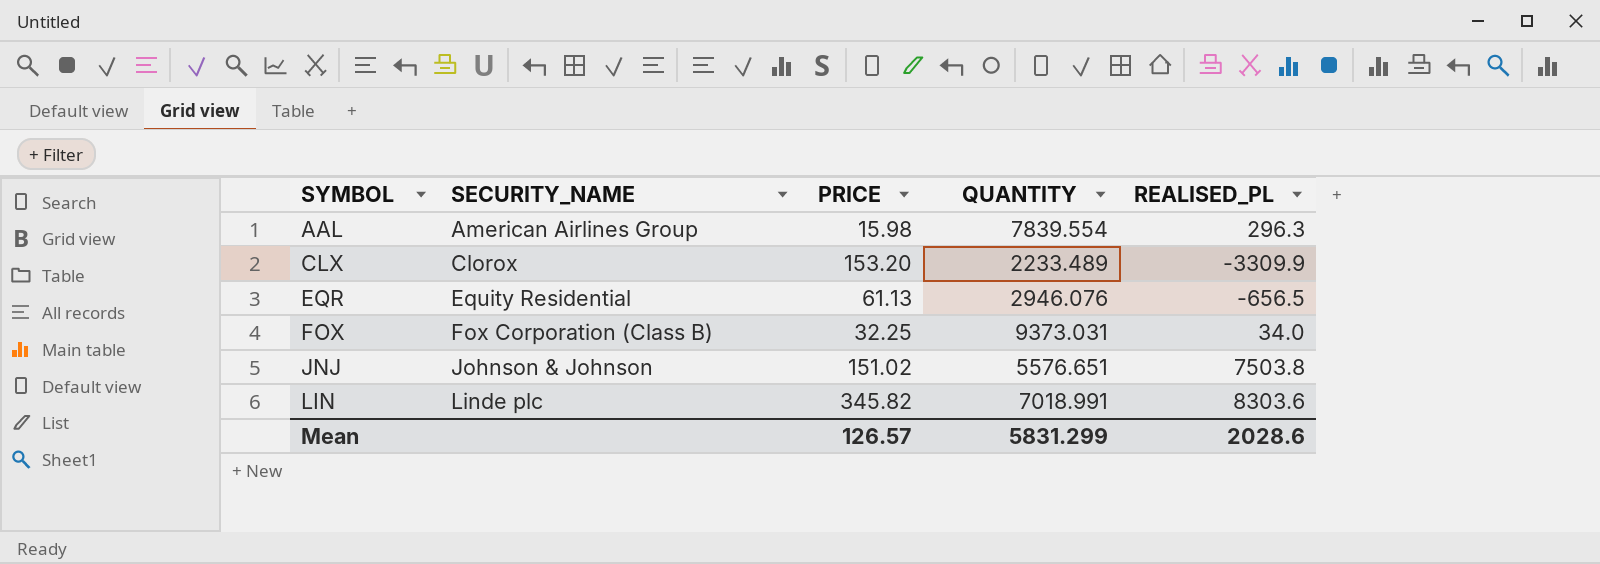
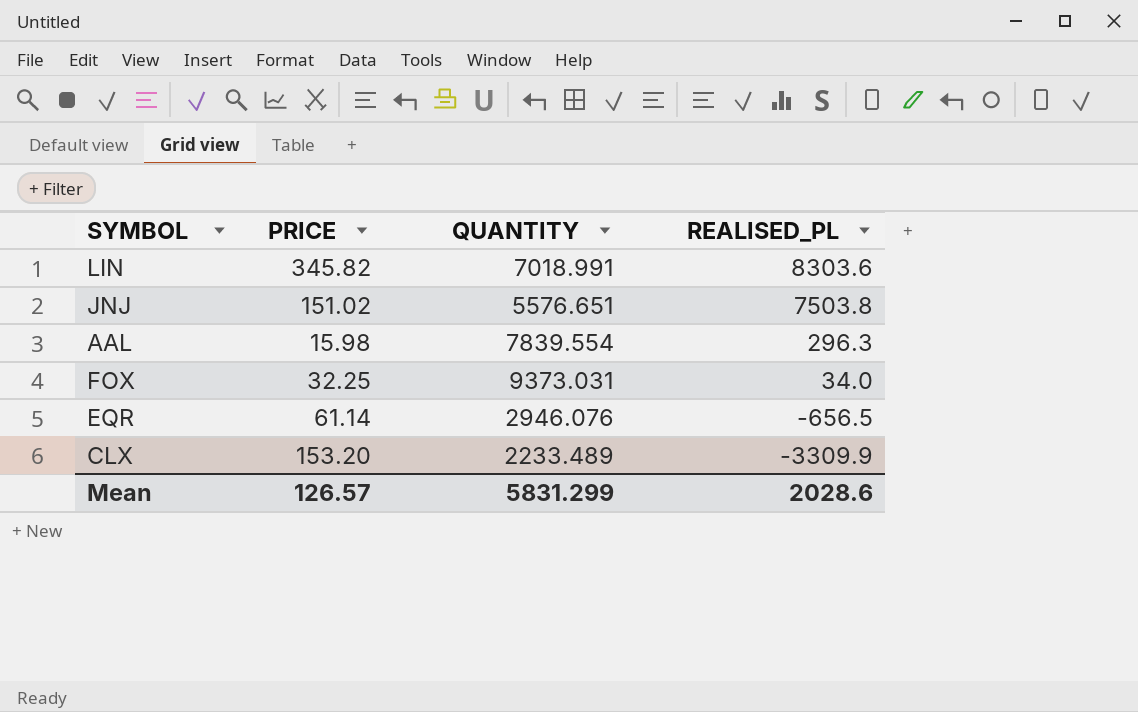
row order: SYMBOL ascending -> REALISED_PL descending
column SECURITY_NAME | position: 2 -> none
EQR | PRICE: 61.13 -> 61.14

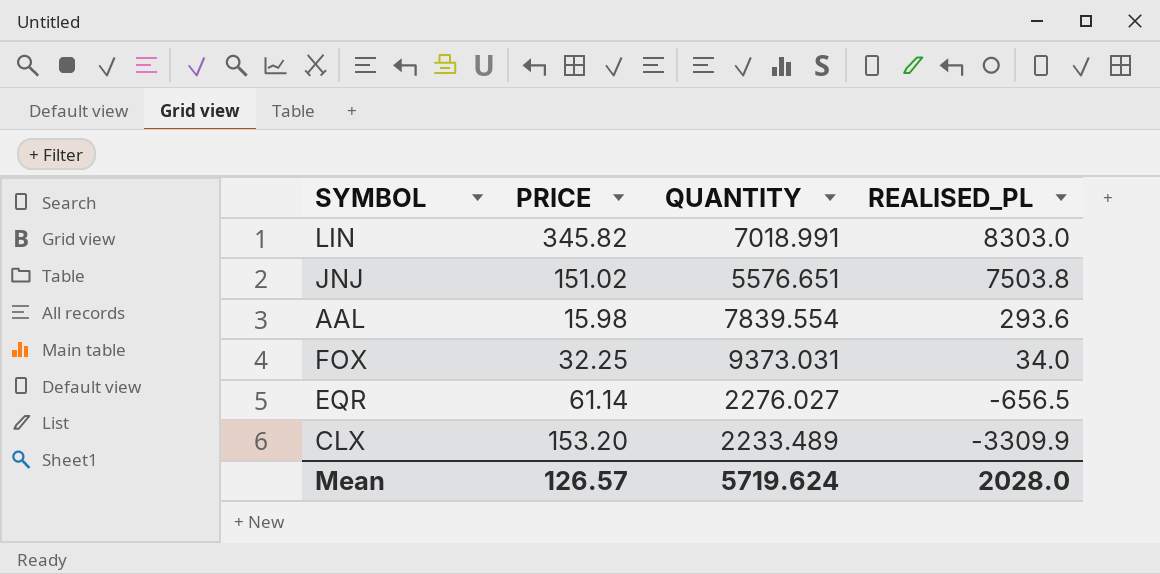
LIN | REALISED_PL: 8303.6 -> 8303.0
AAL | REALISED_PL: 296.3 -> 293.6
EQR | QUANTITY: 2946.076 -> 2276.027
Mean | QUANTITY: 5831.299 -> 5719.624
Mean | REALISED_PL: 2028.6 -> 2028.0

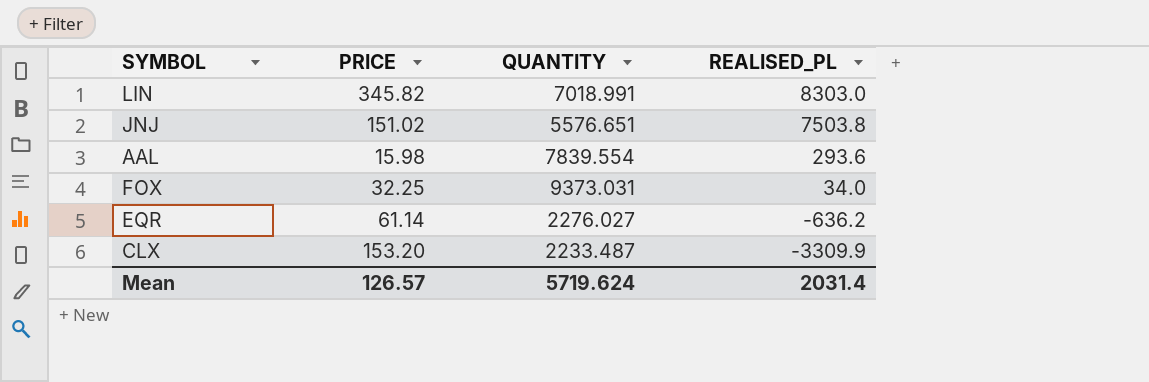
EQR | REALISED_PL: -656.5 -> -636.2
CLX | QUANTITY: 2233.489 -> 2233.487
Mean | REALISED_PL: 2028.0 -> 2031.4

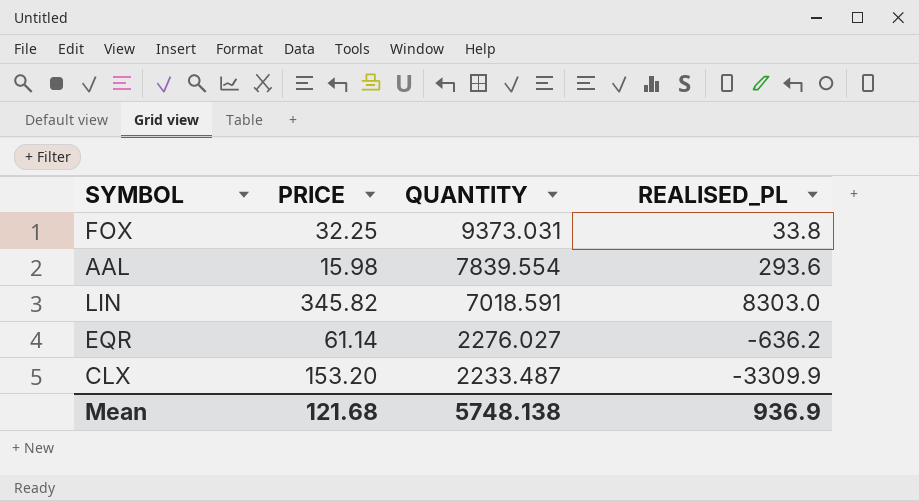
row order: REALISED_PL descending -> QUANTITY descending
row JNJ: 151.02 | 5576.651 | 7503.8 -> none
FOX | REALISED_PL: 34.0 -> 33.8
LIN | QUANTITY: 7018.991 -> 7018.591
Mean | PRICE: 126.57 -> 121.68
Mean | QUANTITY: 5719.624 -> 5748.138
Mean | REALISED_PL: 2031.4 -> 936.9

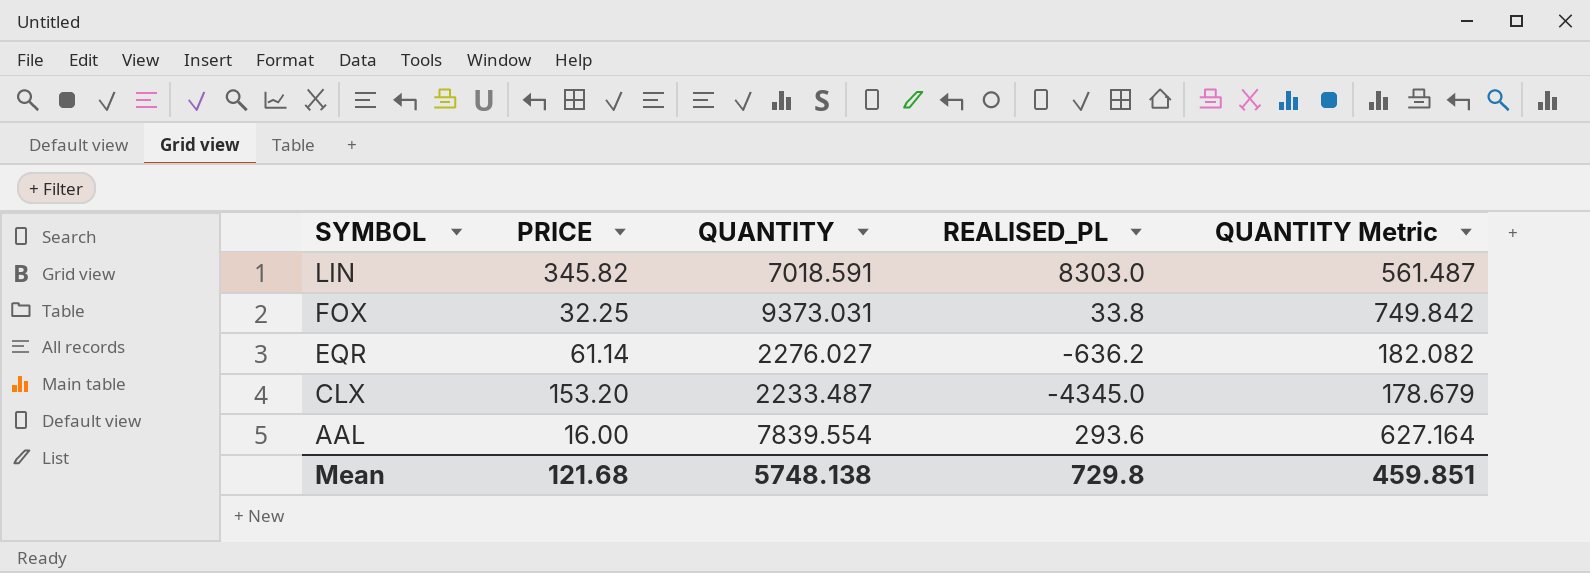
row order: QUANTITY descending -> SYMBOL descending
column QUANTITY Metric | formula: none -> [QUANTITY] * 0.08
CLX | REALISED_PL: -3309.9 -> -4345.0
AAL | PRICE: 15.98 -> 16.00
Mean | REALISED_PL: 936.9 -> 729.8

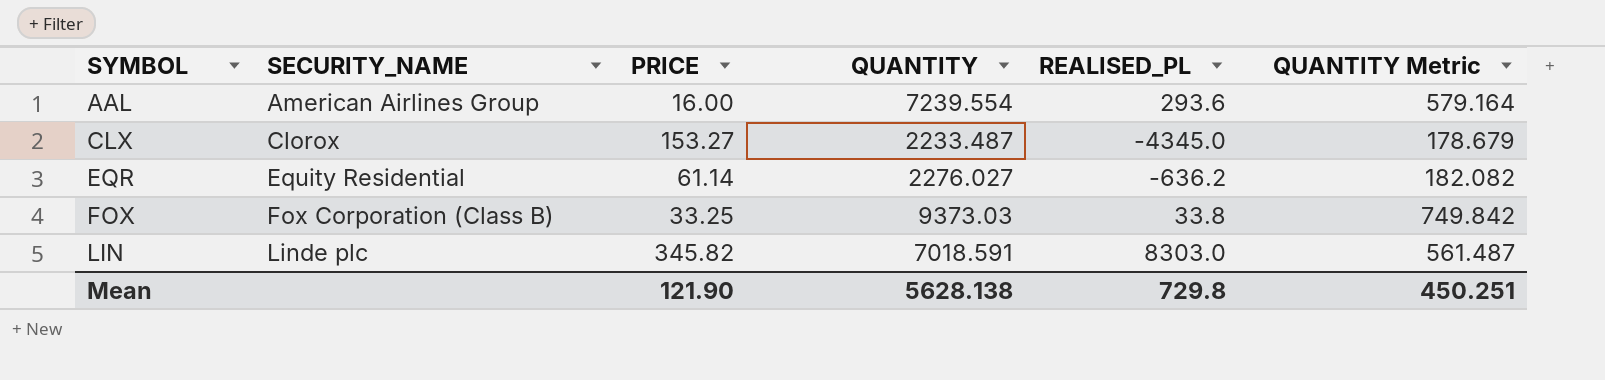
row order: SYMBOL descending -> SYMBOL ascending
column SECURITY_NAME | position: none -> 2
AAL | QUANTITY: 7839.554 -> 7239.554
AAL | QUANTITY Metric: 627.164 -> 579.164
CLX | PRICE: 153.20 -> 153.27
FOX | PRICE: 32.25 -> 33.25
FOX | QUANTITY: 9373.031 -> 9373.03
Mean | PRICE: 121.68 -> 121.90
Mean | QUANTITY: 5748.138 -> 5628.138
Mean | QUANTITY Metric: 459.851 -> 450.251

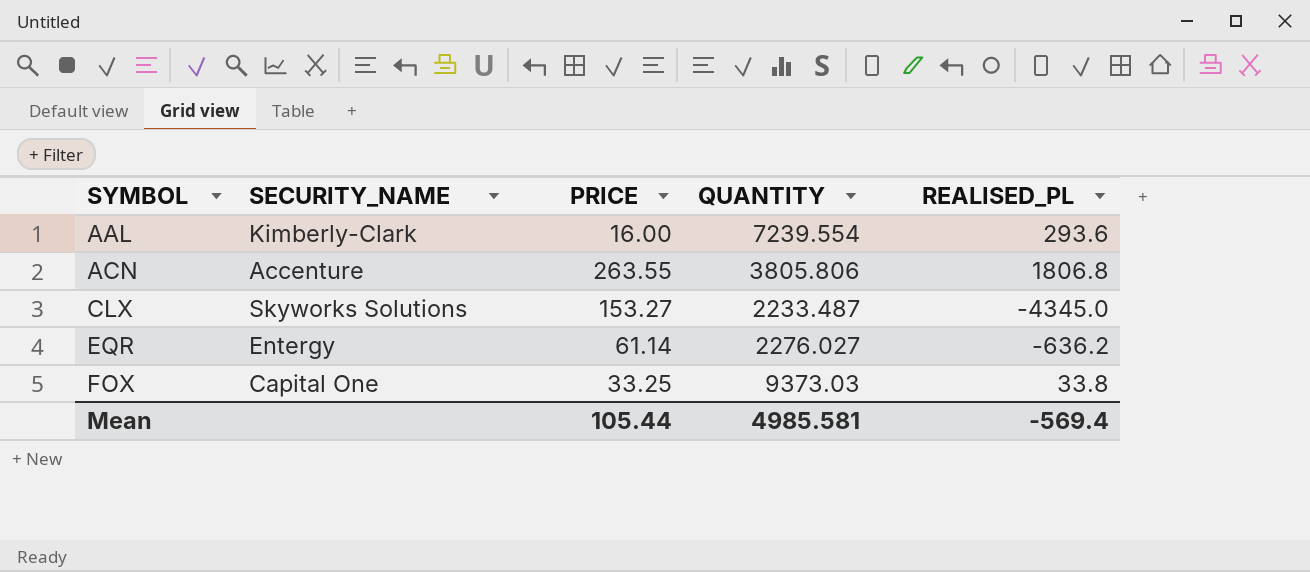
column QUANTITY Metric | formula: [QUANTITY] * 0.08 -> none
row LIN: Linde plc | 345.82 | 7018.591 | 8303.0 | 561.487 -> none
AAL | SECURITY_NAME: American Airlines Group -> Kimberly-Clark
row ACN: none -> Accenture | 263.55 | 3805.806 | 1806.8
CLX | SECURITY_NAME: Clorox -> Skyworks Solutions
EQR | SECURITY_NAME: Equity Residential -> Entergy
FOX | SECURITY_NAME: Fox Corporation (Class B) -> Capital One
Mean | PRICE: 121.90 -> 105.44
Mean | QUANTITY: 5628.138 -> 4985.581
Mean | REALISED_PL: 729.8 -> -569.4

